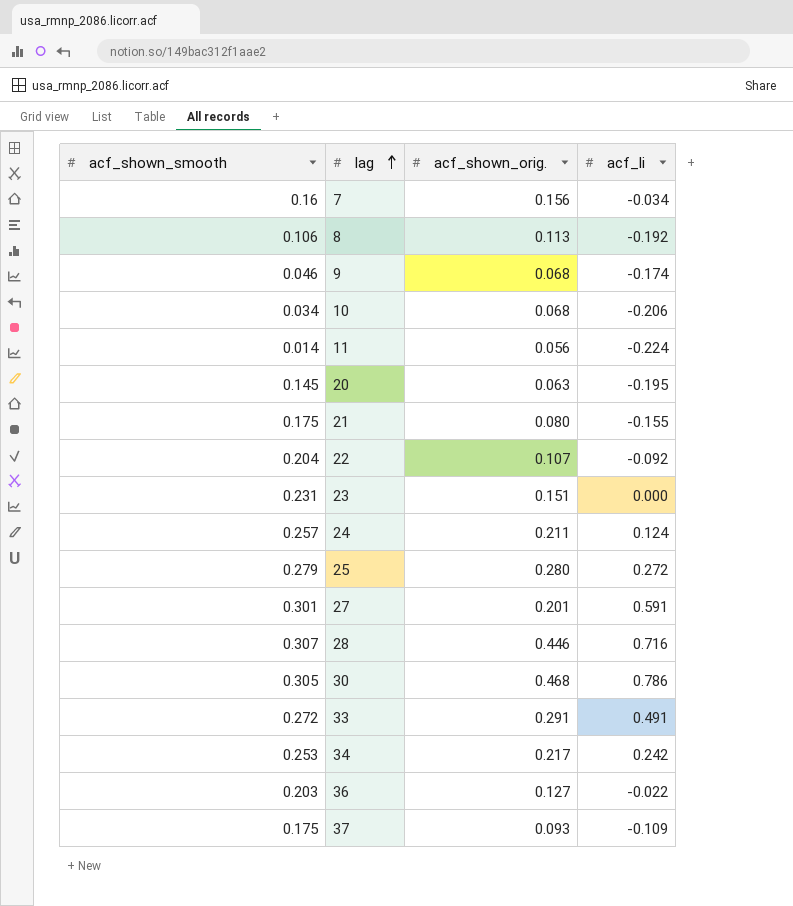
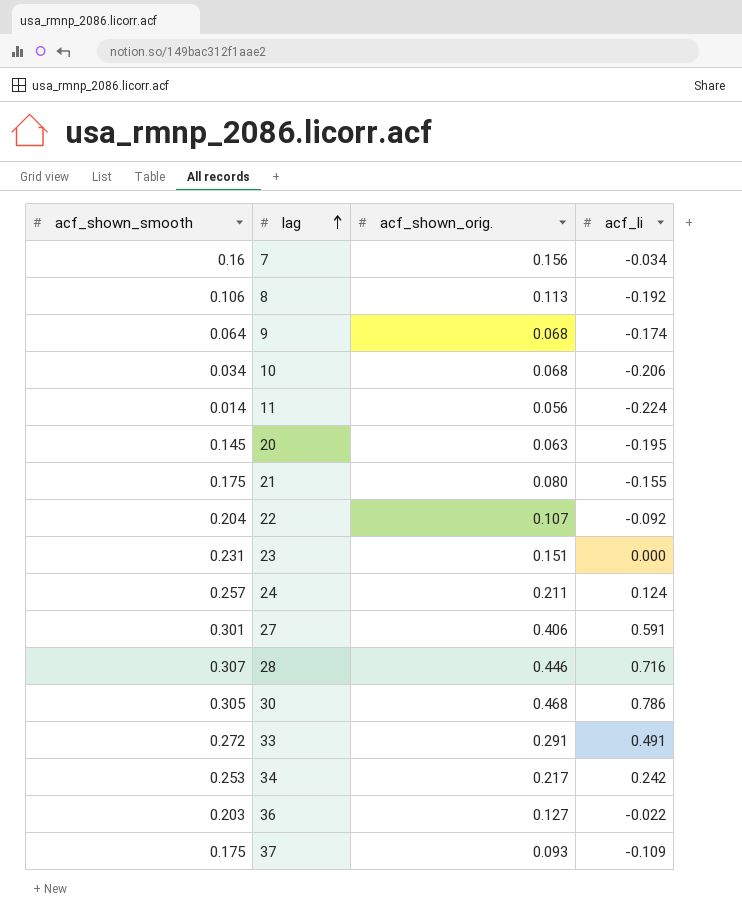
row 25: 0.279 | 0.280 | 0.272 -> none
9 | acf_shown_smooth: 0.046 -> 0.064
27 | acf_shown_orig.: 0.201 -> 0.406

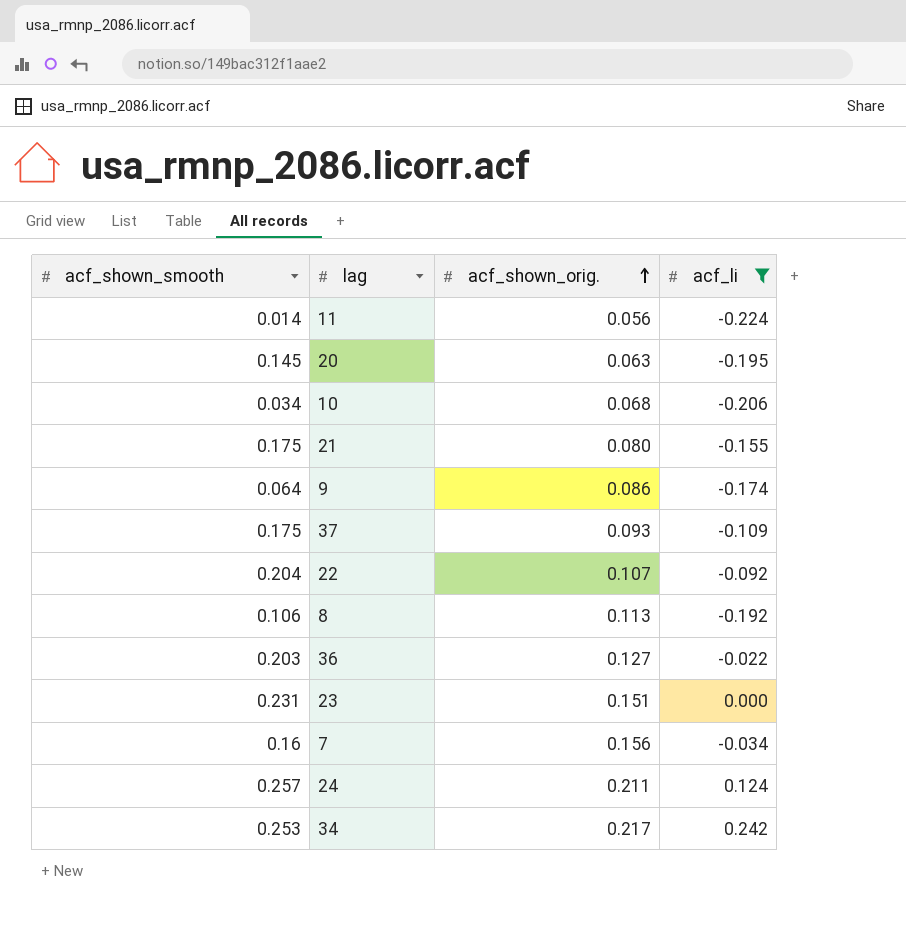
filter: none -> acf_li <= 0.242
row order: lag ascending -> acf_shown_orig. ascending
9 | acf_shown_orig.: 0.068 -> 0.086

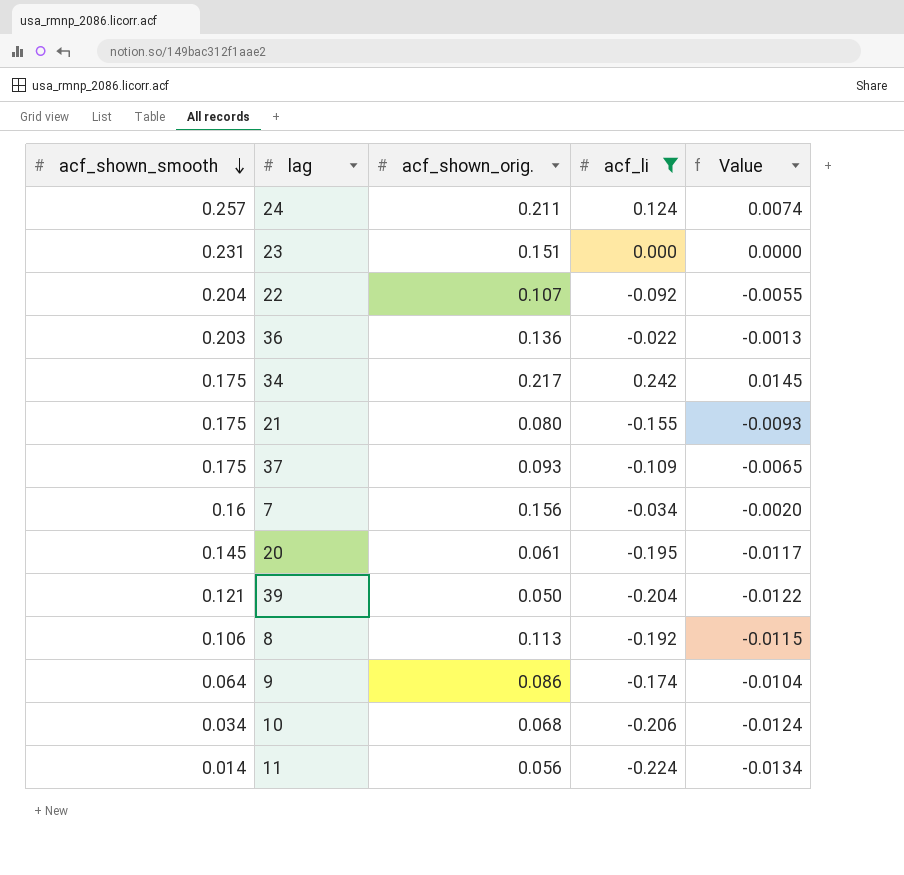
row order: acf_shown_orig. ascending -> acf_shown_smooth descending
column Value | formula: none -> [acf_li] * 0.06
36 | acf_shown_orig.: 0.127 -> 0.136
34 | acf_shown_smooth: 0.253 -> 0.175
20 | acf_shown_orig.: 0.063 -> 0.061
row 39: none -> 0.121 | 0.050 | -0.204 | -0.0122

